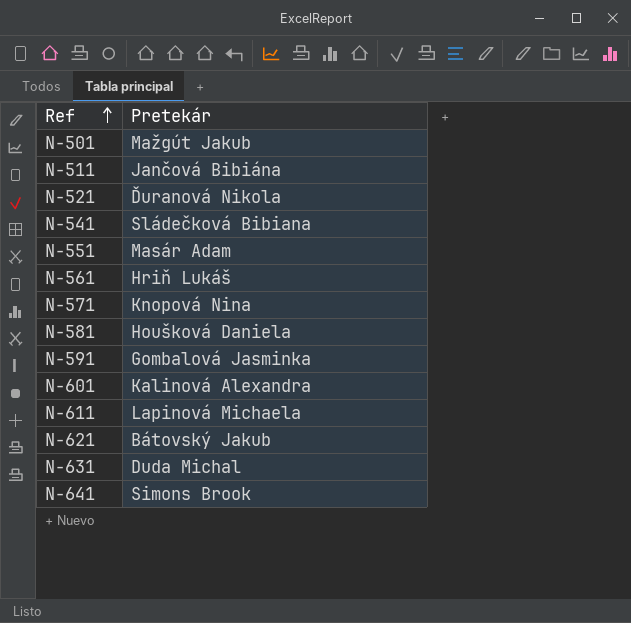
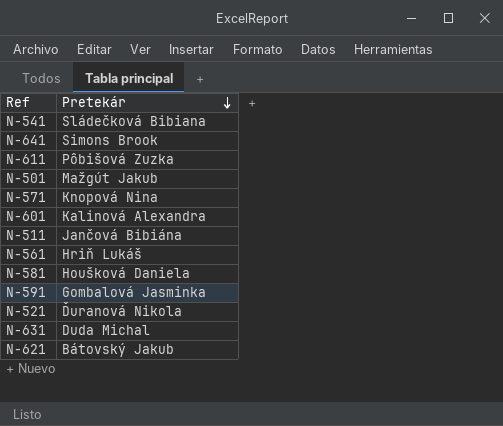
row order: Ref ascending -> Pretekár descending
row N-551: Masár Adam -> none
N-611 | Pretekár: Lapinová Michaela -> Pôbišová Zuzka

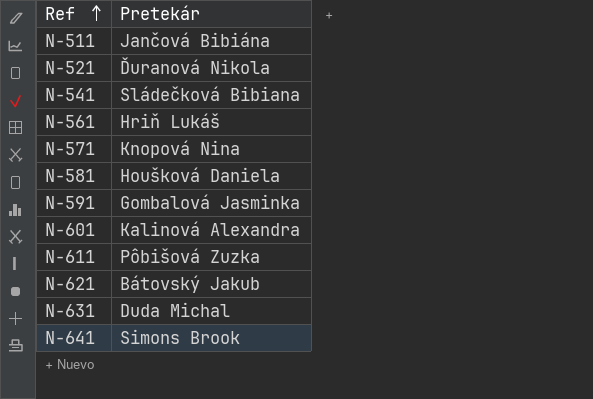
row order: Pretekár descending -> Ref ascending
row N-501: Mažgút Jakub -> none

